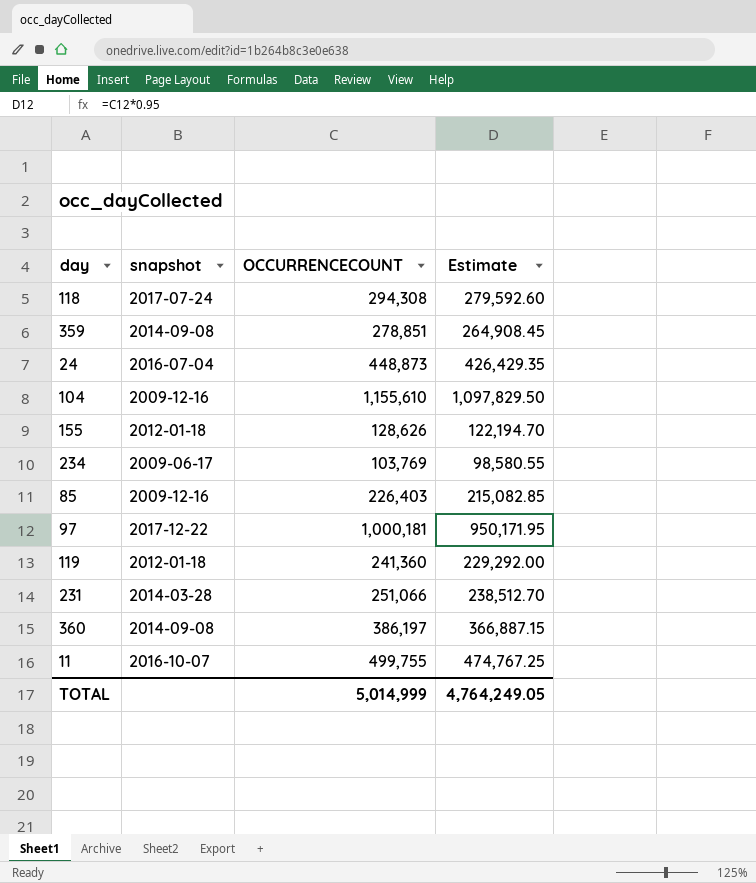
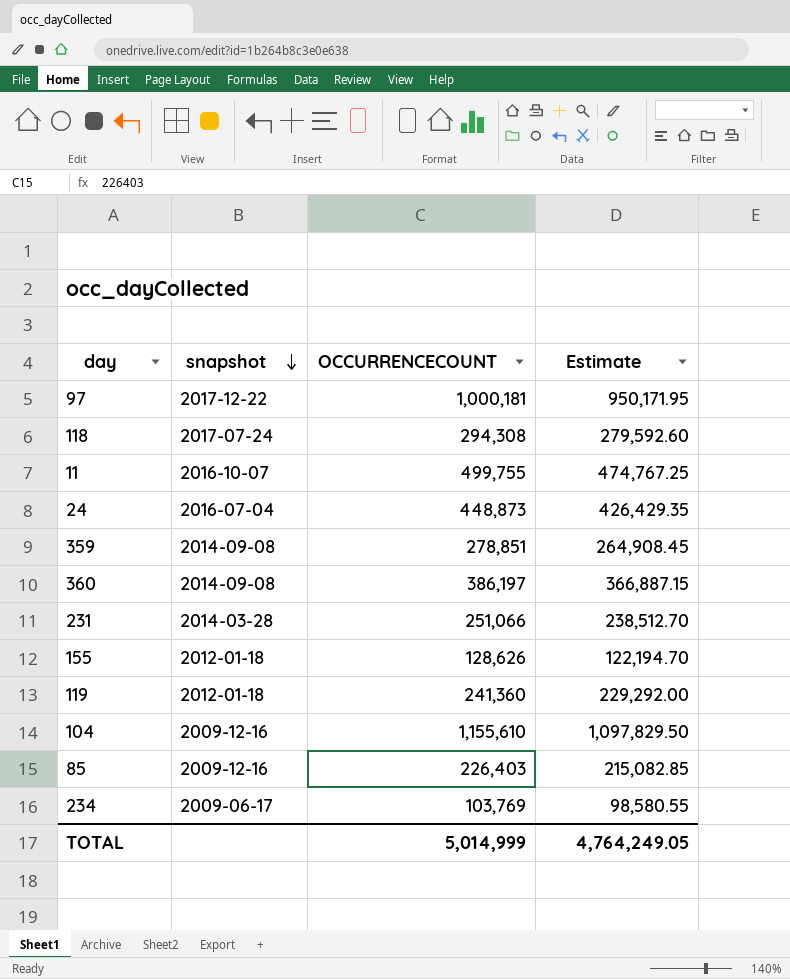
row order: none -> snapshot descending

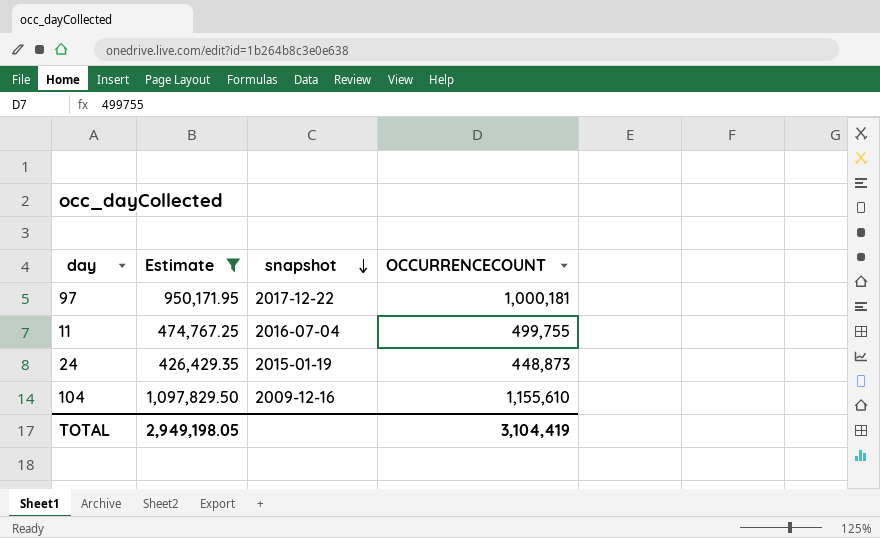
filter: none -> Estimate >= 426,429.35
column Estimate | position: 4 -> 2
11 | snapshot: 2016-10-07 -> 2016-07-04
24 | snapshot: 2016-07-04 -> 2015-01-19
TOTAL | Estimate: 4,764,249.05 -> 2,949,198.05
TOTAL | OCCURRENCECOUNT: 5,014,999 -> 3,104,419

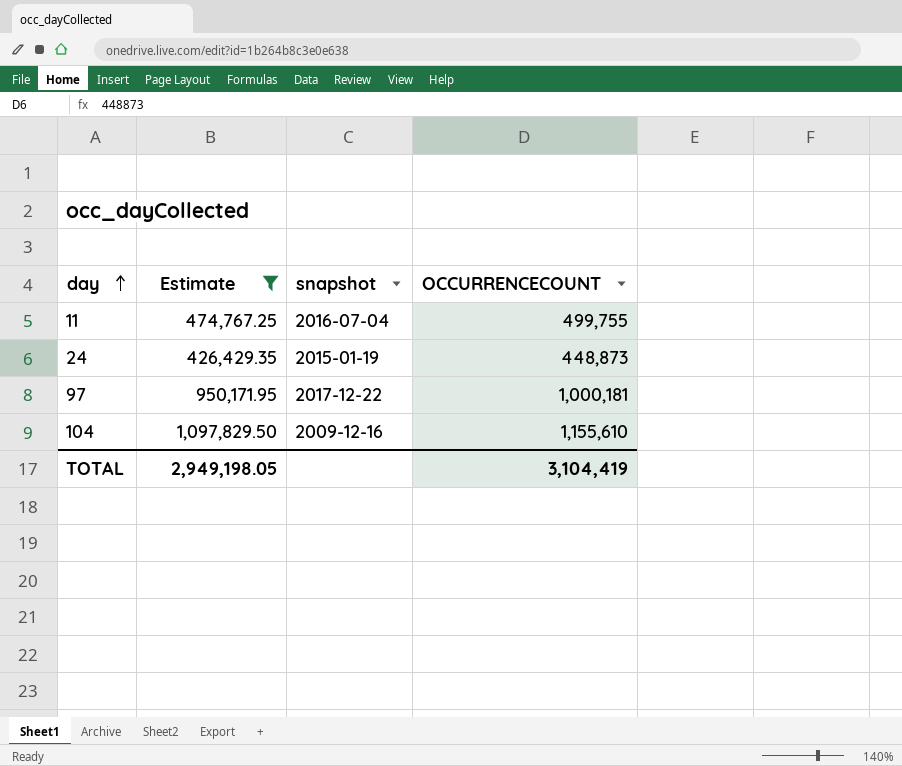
row order: snapshot descending -> day ascending

